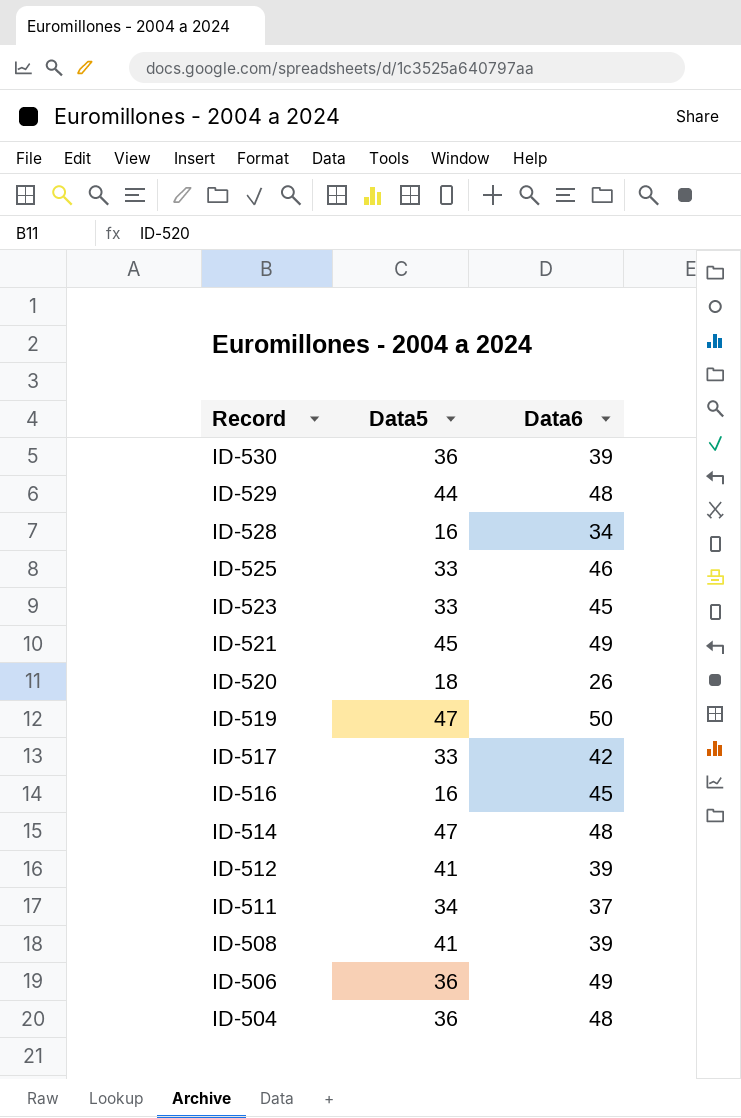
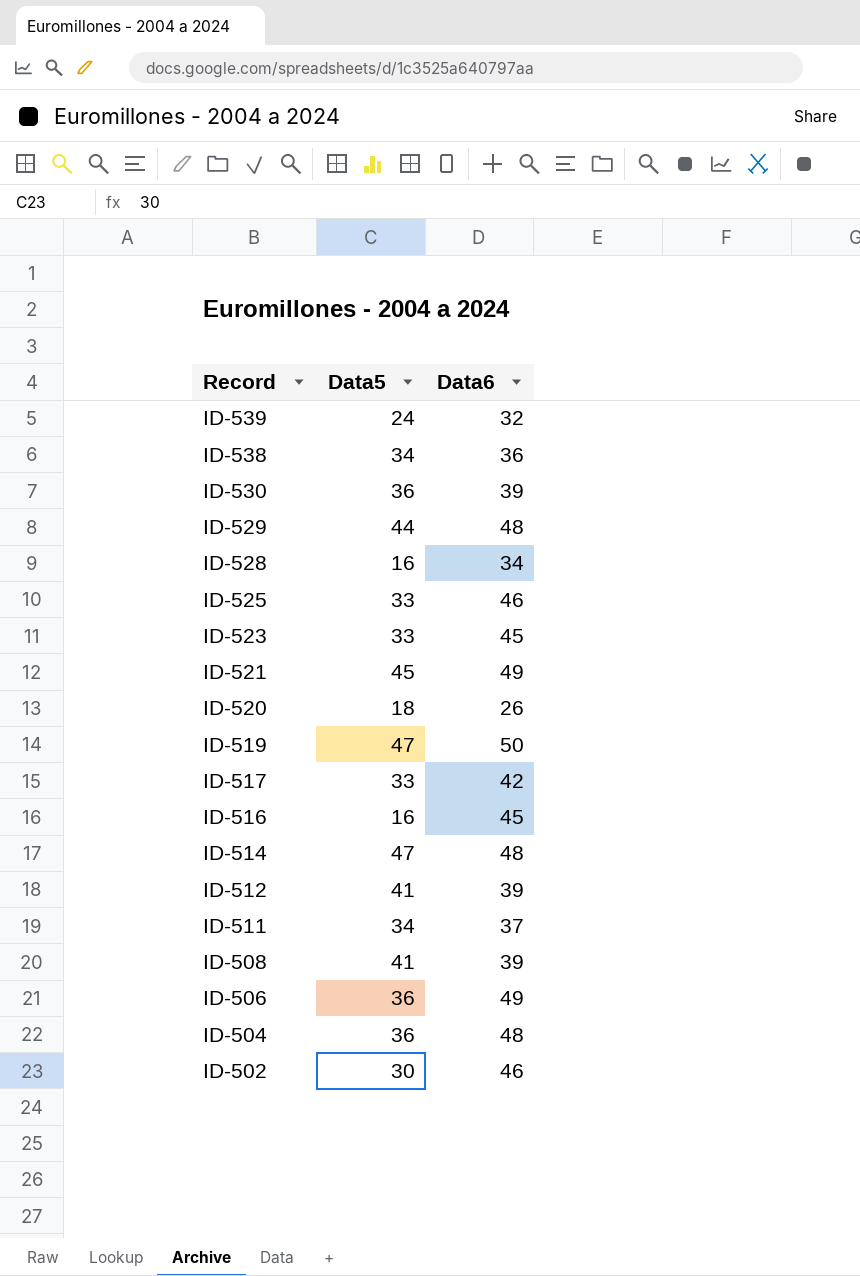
row ID-539: none -> 24 | 32
row ID-538: none -> 34 | 36
row ID-502: none -> 30 | 46

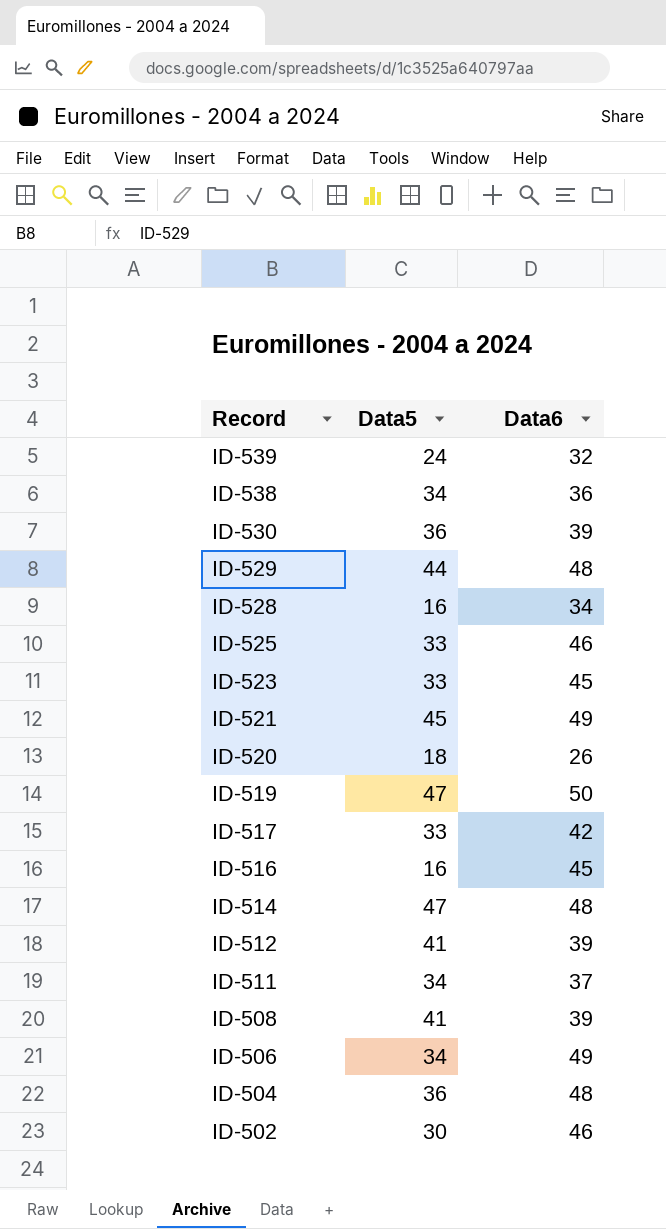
ID-506 | Data5: 36 -> 34

